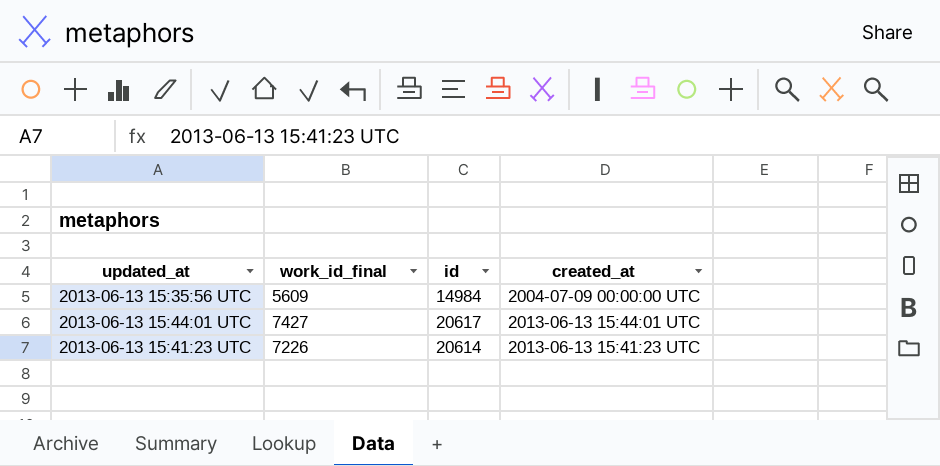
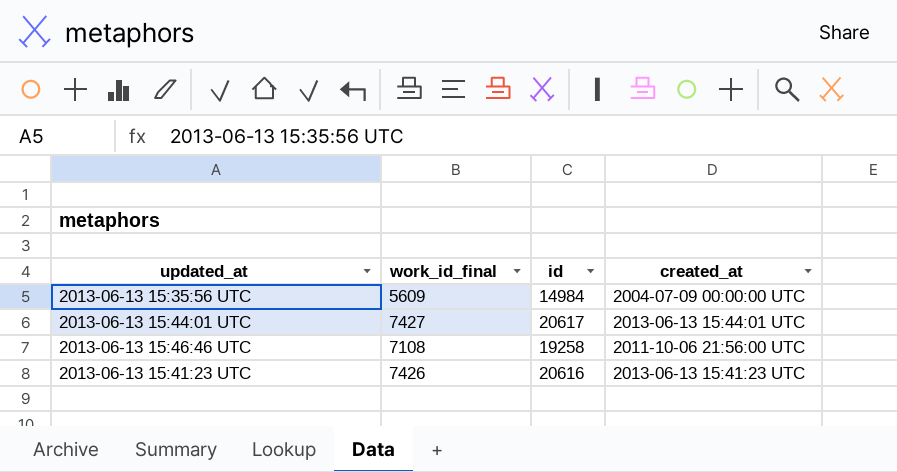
row 2013-06-13 15:46:46 UTC: none -> 7108 | 19258 | 2011-10-06 21:56:00 UTC
2013-06-13 15:41:23 UTC | work_id_final: 7226 -> 7426
2013-06-13 15:41:23 UTC | id: 20614 -> 20616

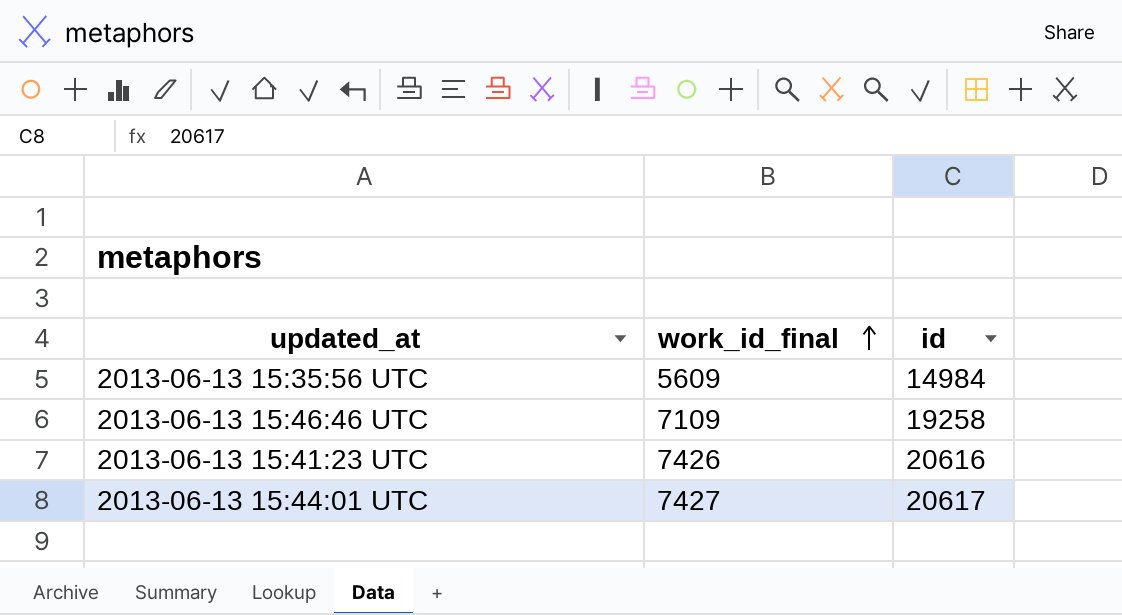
row order: none -> work_id_final ascending
column created_at | position: 4 -> none
2013-06-13 15:46:46 UTC | work_id_final: 7108 -> 7109

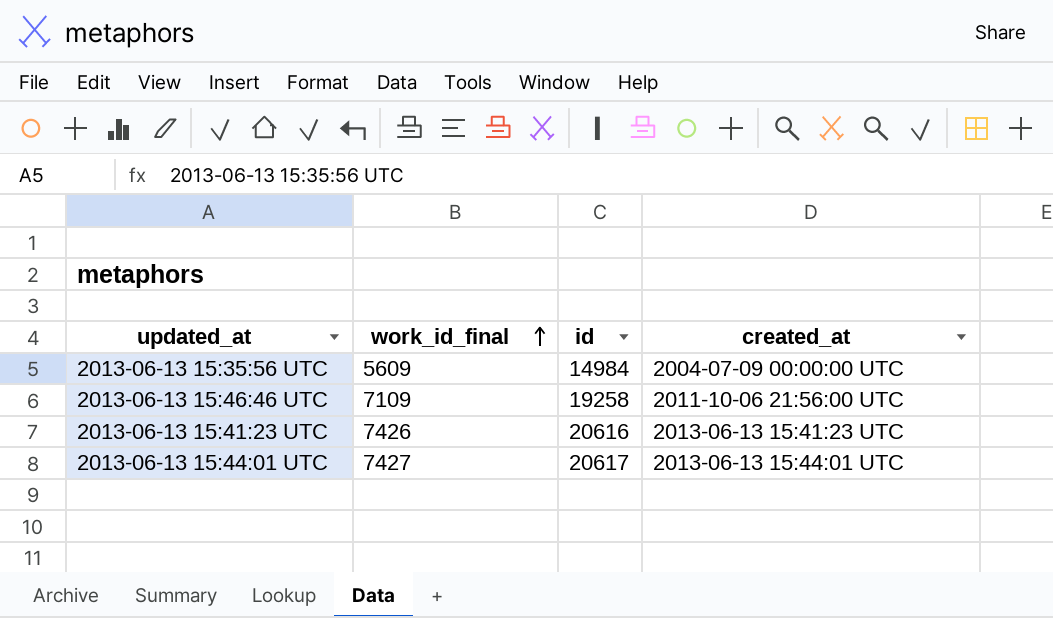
column created_at | position: none -> 4

